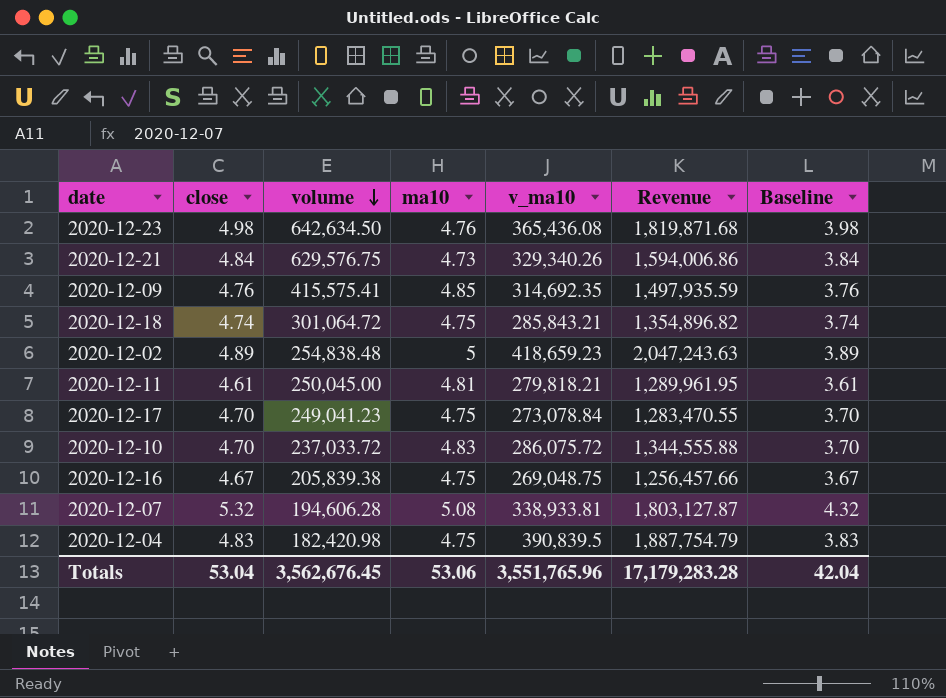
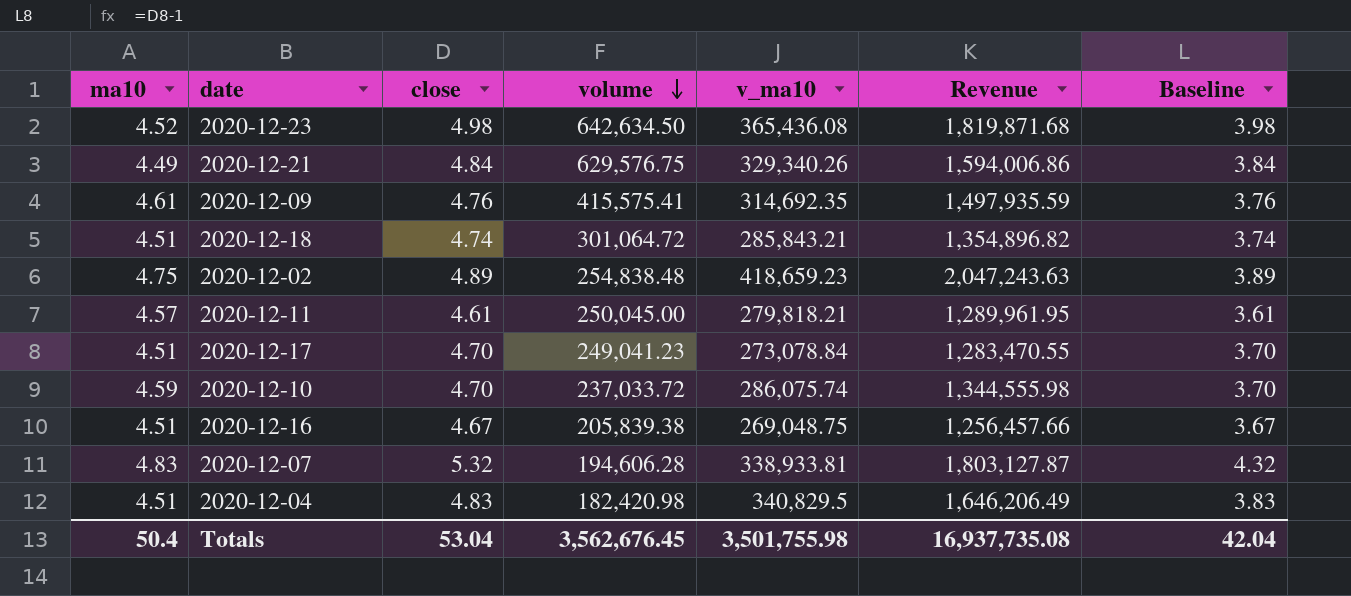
column ma10 | position: 4 -> 1
2020-12-23 | ma10: 4.76 -> 4.52
2020-12-21 | ma10: 4.73 -> 4.49
2020-12-09 | ma10: 4.85 -> 4.61
2020-12-18 | ma10: 4.75 -> 4.51
2020-12-02 | ma10: 5 -> 4.75
2020-12-11 | ma10: 4.81 -> 4.57
2020-12-17 | ma10: 4.75 -> 4.51
2020-12-10 | ma10: 4.83 -> 4.59
2020-12-10 | v_ma10: 286,075.72 -> 286,075.74
2020-12-10 | Revenue: 1,344,555.88 -> 1,344,555.98
2020-12-16 | ma10: 4.75 -> 4.51
2020-12-07 | ma10: 5.08 -> 4.83
2020-12-04 | ma10: 4.75 -> 4.51
2020-12-04 | v_ma10: 390,839.5 -> 340,829.5
2020-12-04 | Revenue: 1,887,754.79 -> 1,646,206.49
Totals | ma10: 53.06 -> 50.4
Totals | v_ma10: 3,551,765.96 -> 3,501,755.98
Totals | Revenue: 17,179,283.28 -> 16,937,735.08

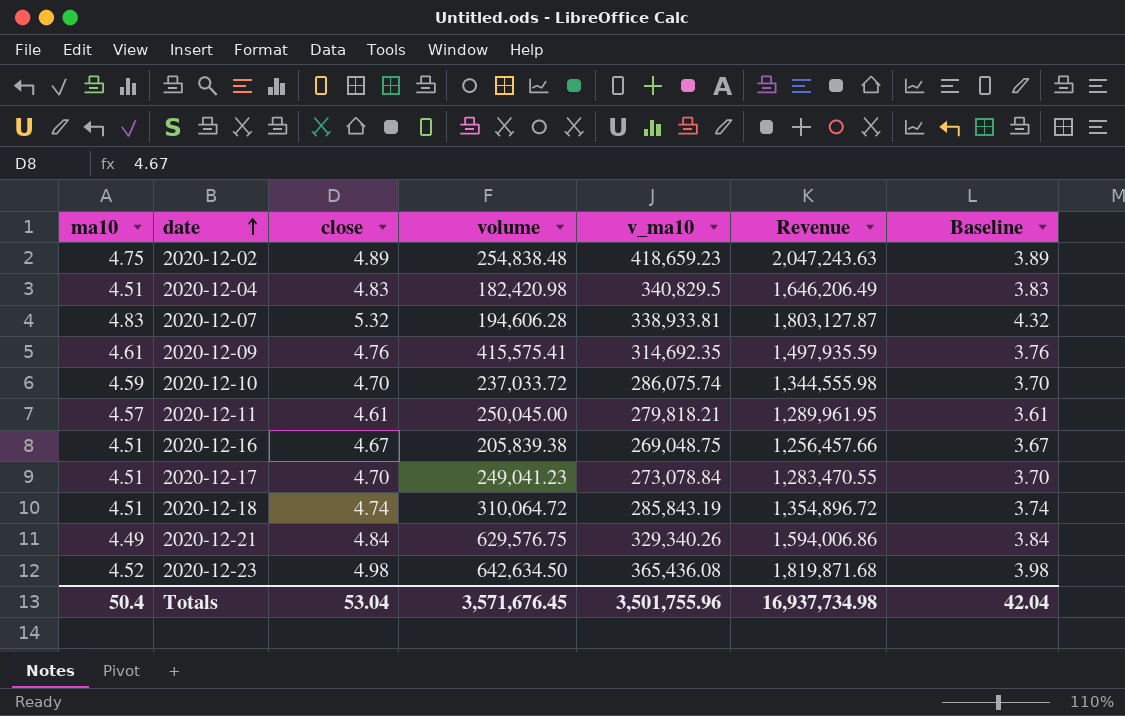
row order: volume descending -> date ascending
2020-12-18 | volume: 301,064.72 -> 310,064.72
2020-12-18 | v_ma10: 285,843.21 -> 285,843.19
2020-12-18 | Revenue: 1,354,896.82 -> 1,354,896.72
Totals | volume: 3,562,676.45 -> 3,571,676.45
Totals | v_ma10: 3,501,755.98 -> 3,501,755.96
Totals | Revenue: 16,937,735.08 -> 16,937,734.98

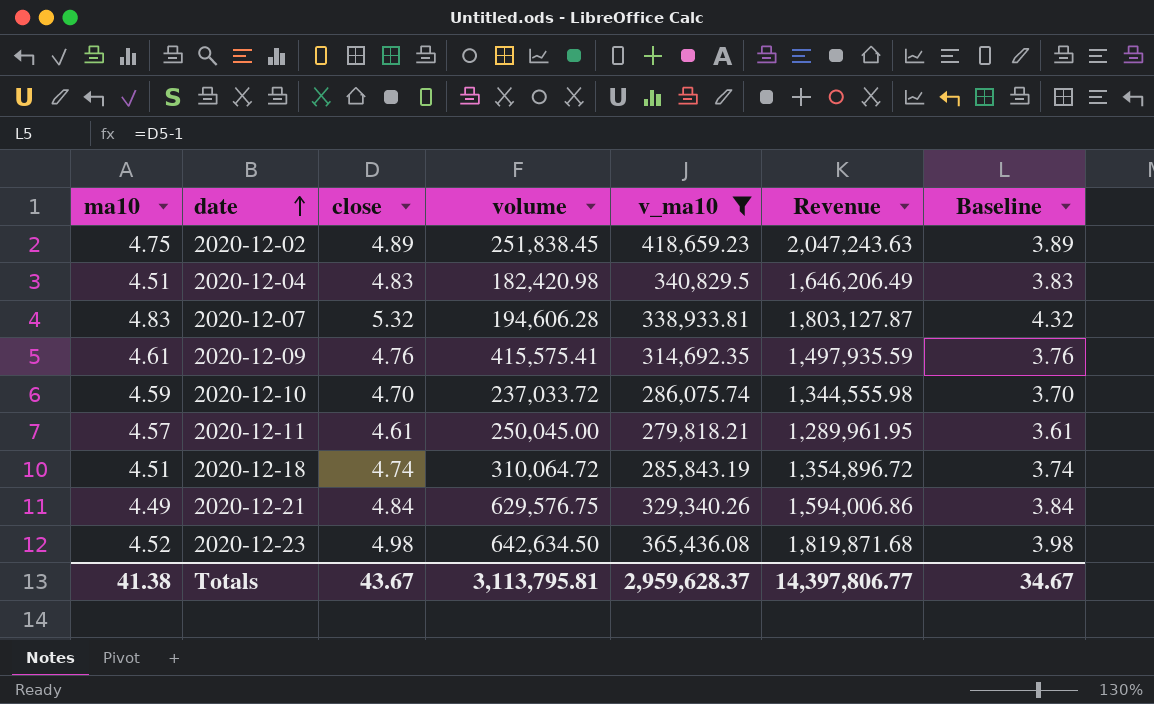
filter: none -> v_ma10 >= 279,818.21
2020-12-02 | volume: 254,838.48 -> 251,838.45
Totals | ma10: 50.4 -> 41.38
Totals | close: 53.04 -> 43.67
Totals | volume: 3,571,676.45 -> 3,113,795.81
Totals | v_ma10: 3,501,755.96 -> 2,959,628.37
Totals | Revenue: 16,937,734.98 -> 14,397,806.77
Totals | Baseline: 42.04 -> 34.67

